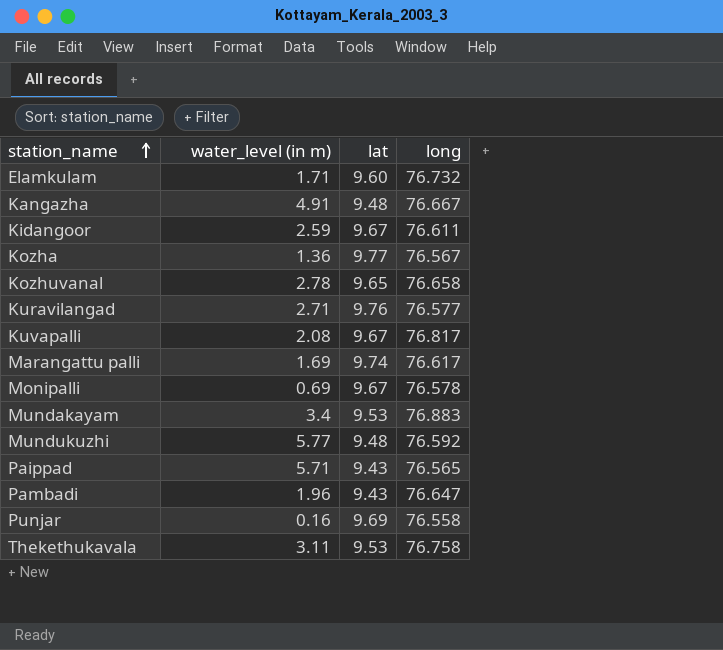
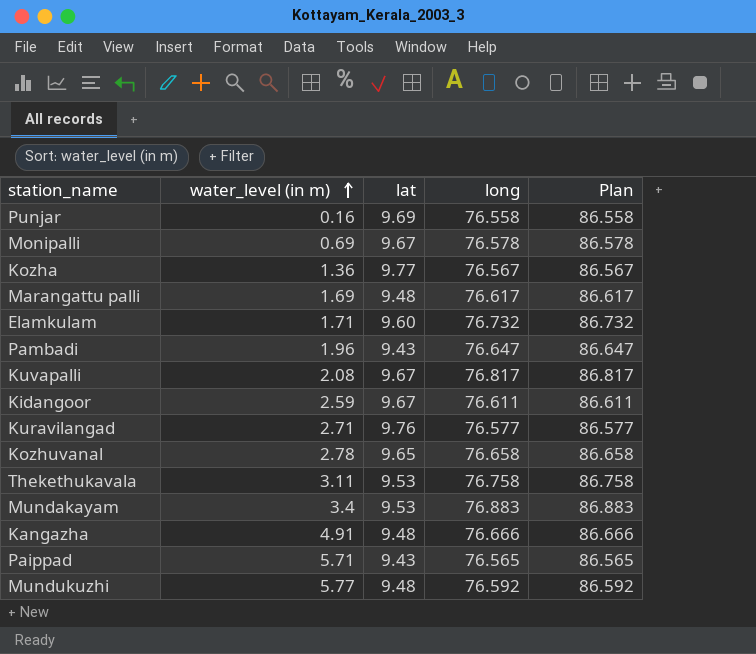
row order: station_name ascending -> water_level (in m) ascending
column Plan | formula: none -> [long] + 10
Marangattu palli | lat: 9.74 -> 9.48
Kangazha | long: 76.667 -> 76.666

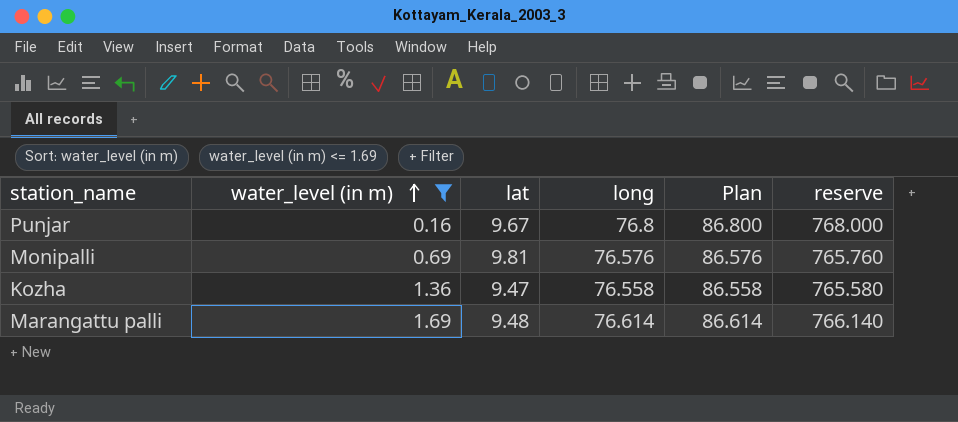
filter: none -> water_level (in m) <= 1.69
column reserve | formula: none -> [long] * 10
Punjar | lat: 9.69 -> 9.67
Punjar | long: 76.558 -> 76.8
Punjar | Plan: 86.558 -> 86.800
Monipalli | lat: 9.67 -> 9.81
Monipalli | long: 76.578 -> 76.576
Monipalli | Plan: 86.578 -> 86.576
Kozha | lat: 9.77 -> 9.47
Kozha | long: 76.567 -> 76.558
Kozha | Plan: 86.567 -> 86.558
Marangattu palli | long: 76.617 -> 76.614
Marangattu palli | Plan: 86.617 -> 86.614

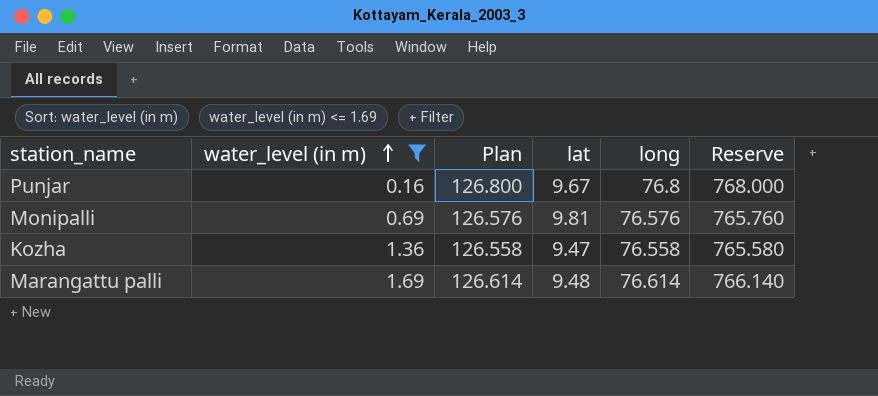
column Plan | formula: [long] + 10 -> [long] + 50
column Plan | position: 5 -> 3
column name: reserve -> Reserve

